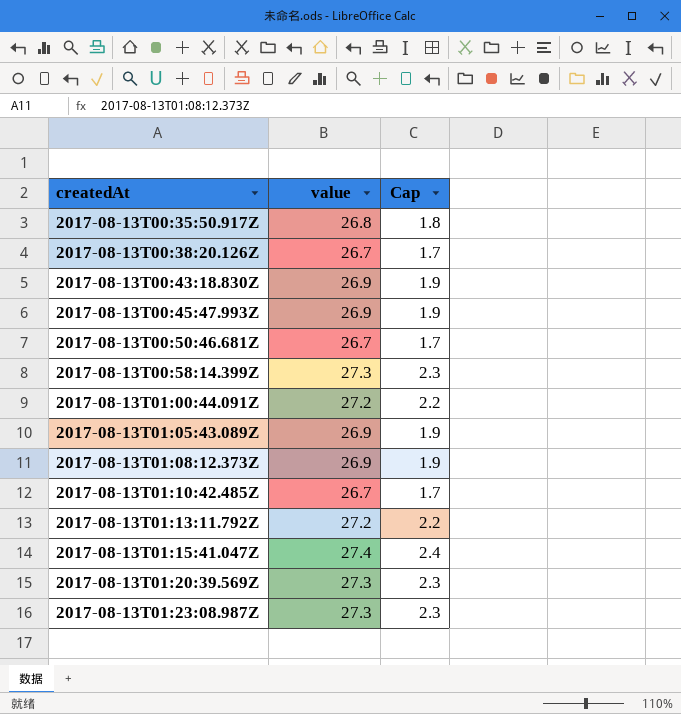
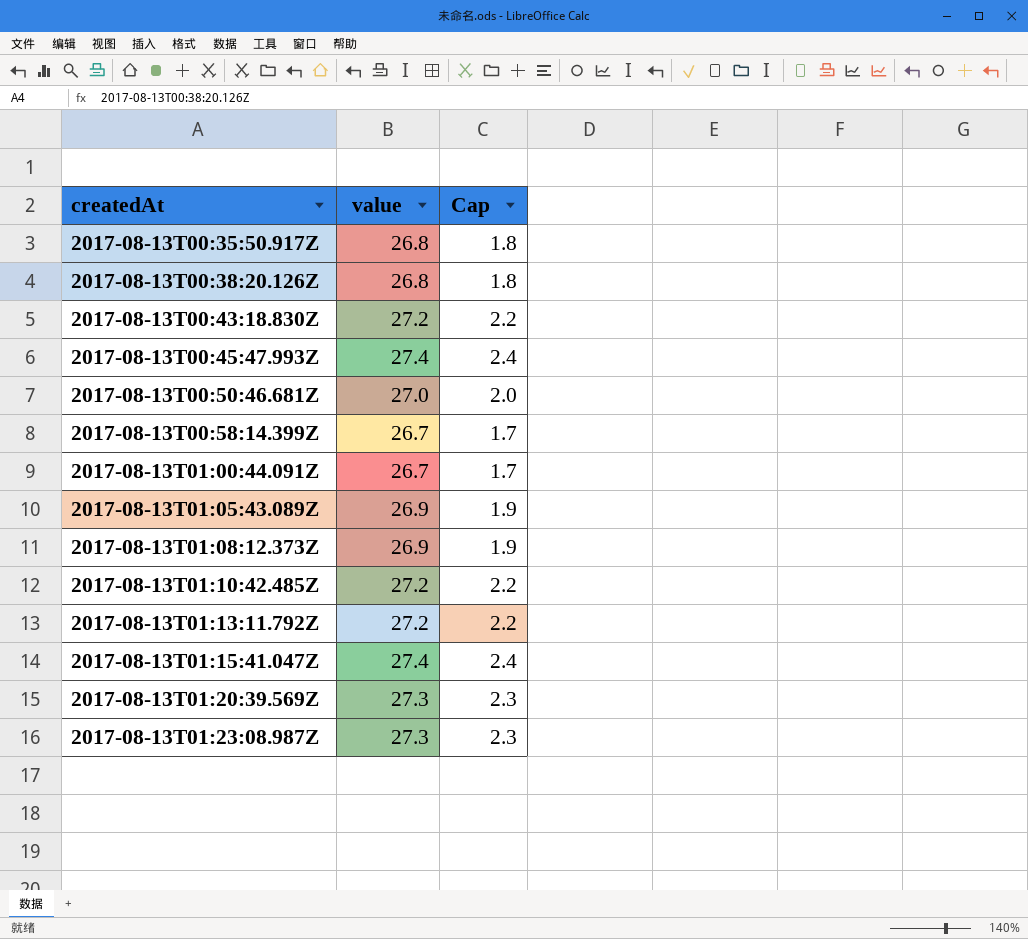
2017-08-13T00:38:20.126Z | value: 26.7 -> 26.8
2017-08-13T00:38:20.126Z | Cap: 1.7 -> 1.8
2017-08-13T00:43:18.830Z | value: 26.9 -> 27.2
2017-08-13T00:43:18.830Z | Cap: 1.9 -> 2.2
2017-08-13T00:45:47.993Z | value: 26.9 -> 27.4
2017-08-13T00:45:47.993Z | Cap: 1.9 -> 2.4
2017-08-13T00:50:46.681Z | value: 26.7 -> 27.0
2017-08-13T00:50:46.681Z | Cap: 1.7 -> 2.0
2017-08-13T00:58:14.399Z | value: 27.3 -> 26.7
2017-08-13T00:58:14.399Z | Cap: 2.3 -> 1.7
2017-08-13T01:00:44.091Z | value: 27.2 -> 26.7
2017-08-13T01:00:44.091Z | Cap: 2.2 -> 1.7
2017-08-13T01:10:42.485Z | value: 26.7 -> 27.2
2017-08-13T01:10:42.485Z | Cap: 1.7 -> 2.2

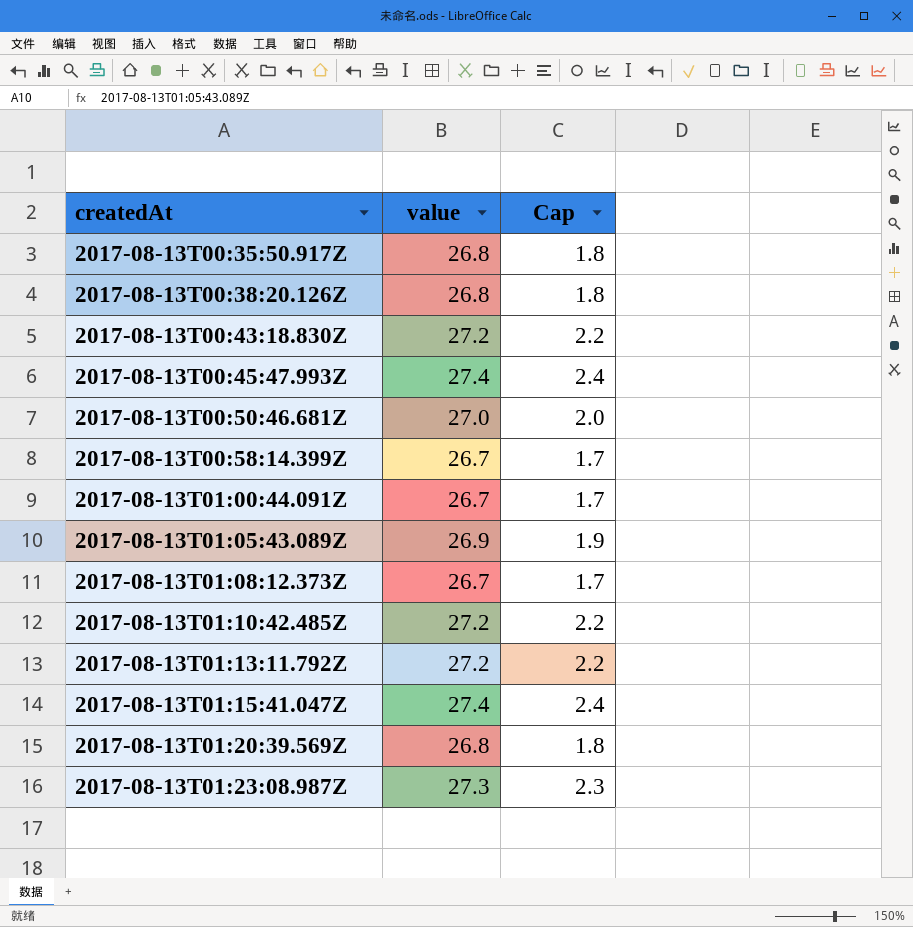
2017-08-13T01:08:12.373Z | value: 26.9 -> 26.7
2017-08-13T01:08:12.373Z | Cap: 1.9 -> 1.7
2017-08-13T01:20:39.569Z | value: 27.3 -> 26.8
2017-08-13T01:20:39.569Z | Cap: 2.3 -> 1.8

